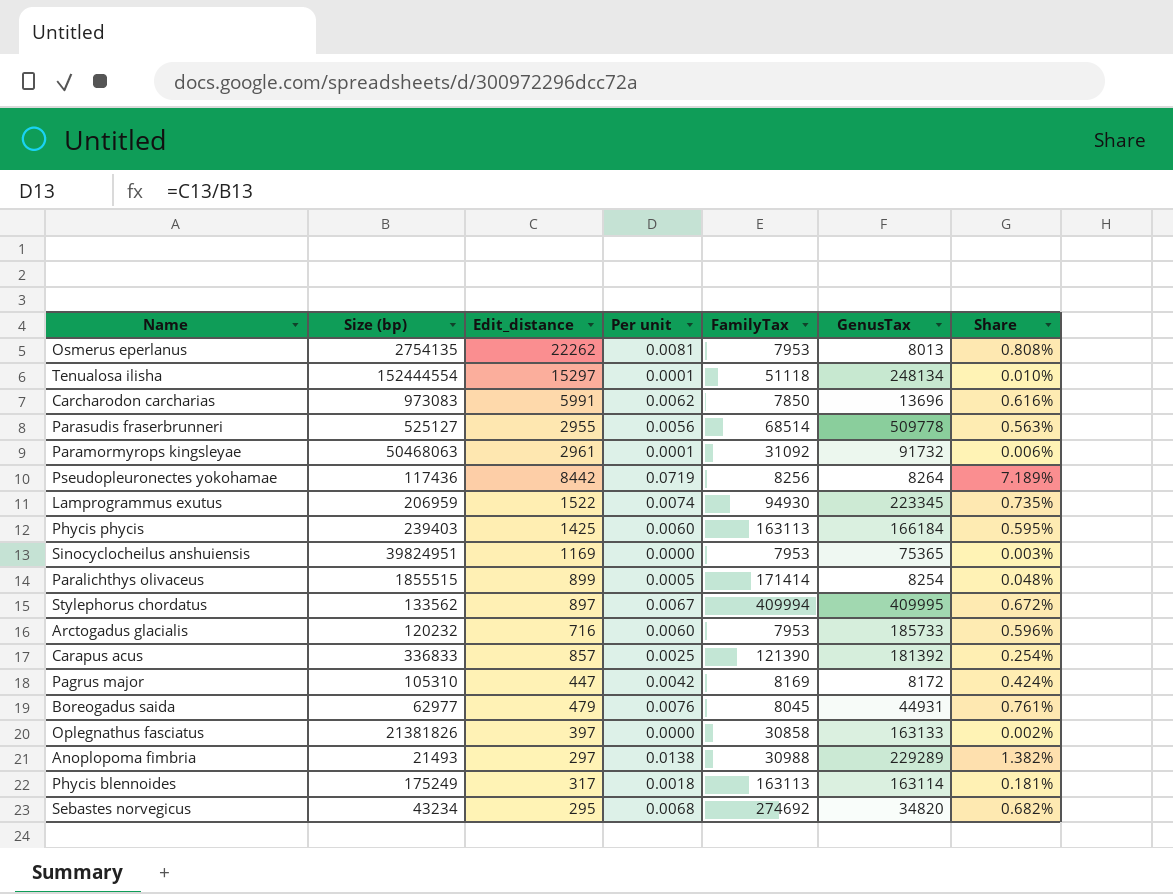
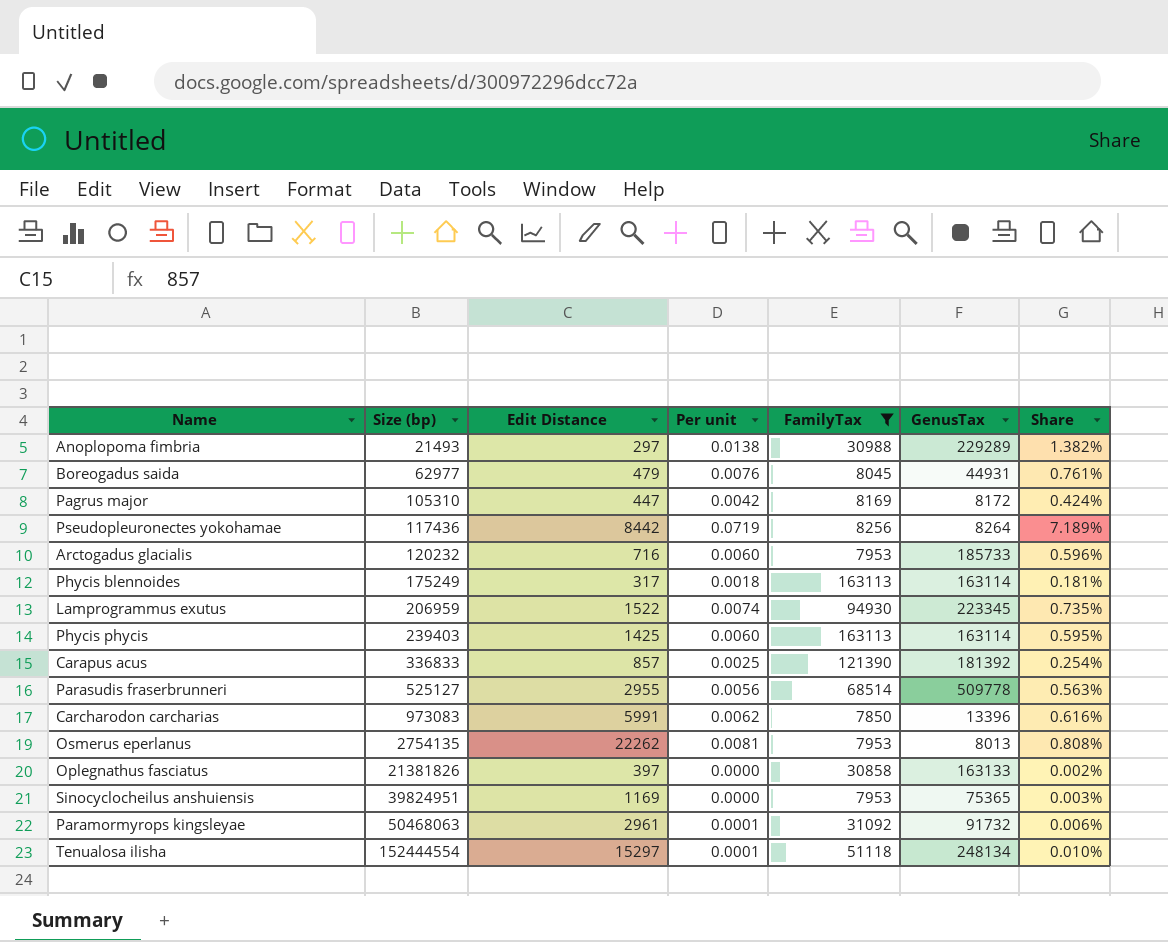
filter: none -> FamilyTax <= 163113
row order: none -> Size (bp) ascending
column name: Edit_distance -> Edit Distance
Phycis phycis | GenusTax: 166184 -> 163114
Carcharodon carcharias | GenusTax: 13696 -> 13396

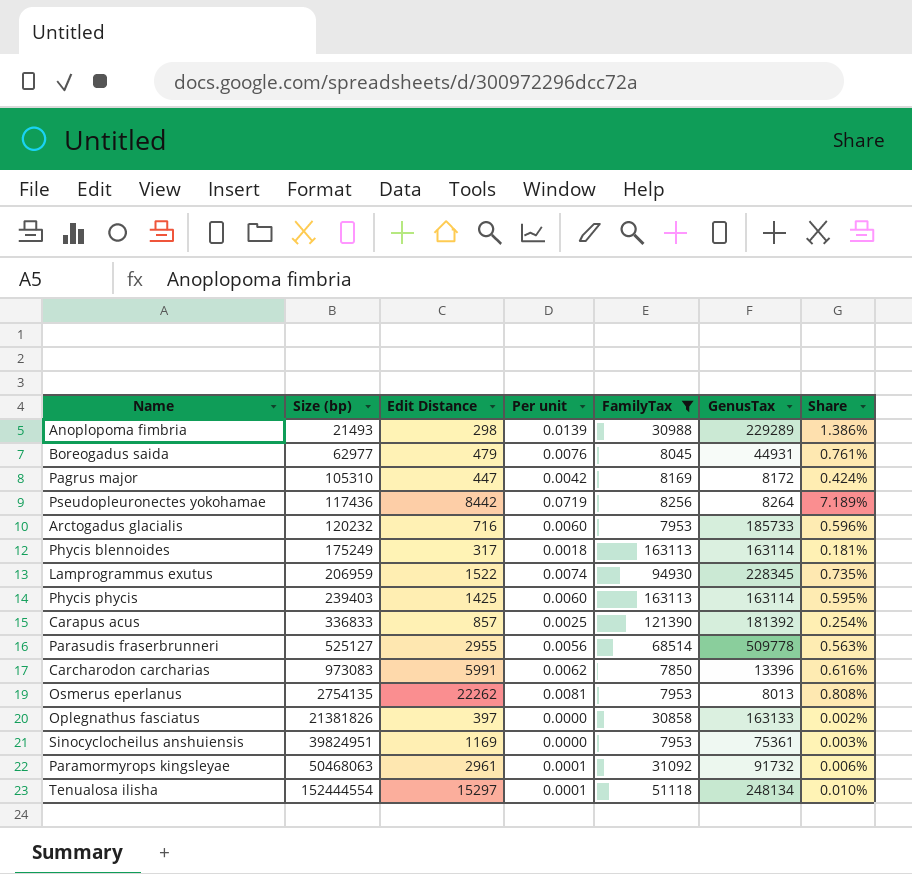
Anoplopoma fimbria | Edit Distance: 297 -> 298
Anoplopoma fimbria | Per unit: 0.0138 -> 0.0139
Anoplopoma fimbria | Share: 1.382% -> 1.386%
Lamprogrammus exutus | GenusTax: 223345 -> 228345
Sinocyclocheilus anshuiensis | GenusTax: 75365 -> 75361

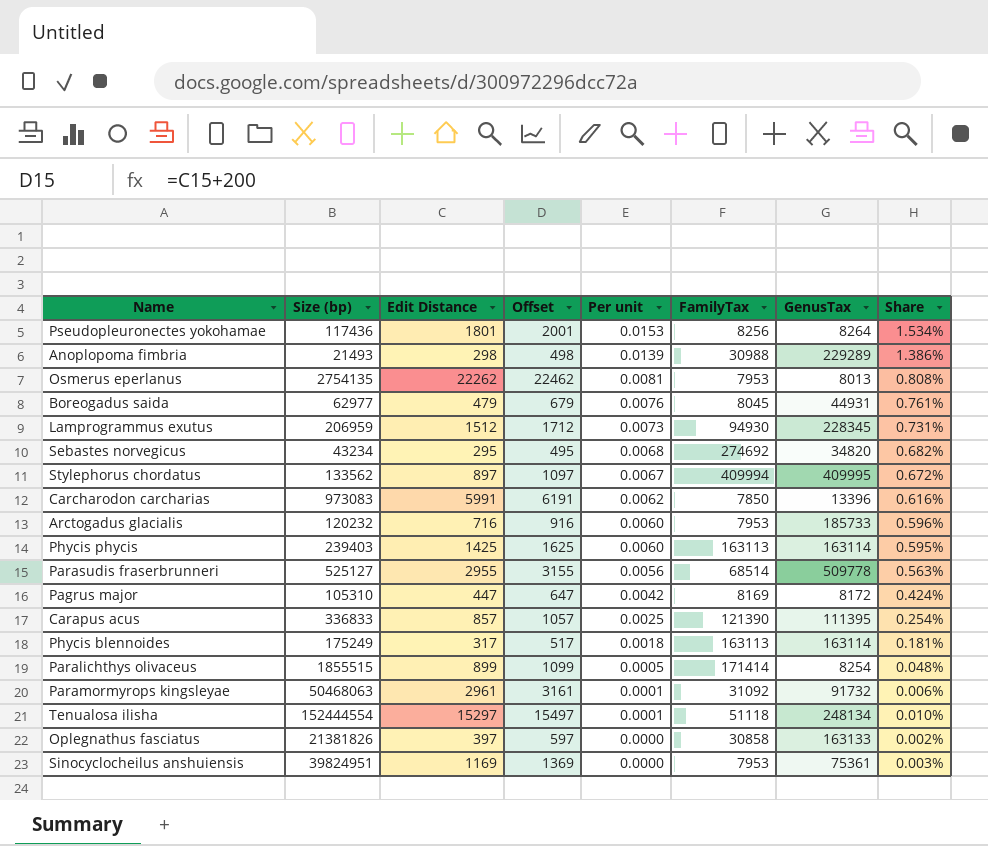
filter: FamilyTax <= 163113 -> none
row order: Size (bp) ascending -> Per unit descending
column Offset | formula: none -> [Edit Distance] + 200
Pseudopleuronectes yokohamae | Edit Distance: 8442 -> 1801
Pseudopleuronectes yokohamae | Per unit: 0.0719 -> 0.0153
Pseudopleuronectes yokohamae | Share: 7.189% -> 1.534%
Lamprogrammus exutus | Edit Distance: 1522 -> 1512
Lamprogrammus exutus | Per unit: 0.0074 -> 0.0073
Lamprogrammus exutus | Share: 0.735% -> 0.731%
Carapus acus | GenusTax: 181392 -> 111395

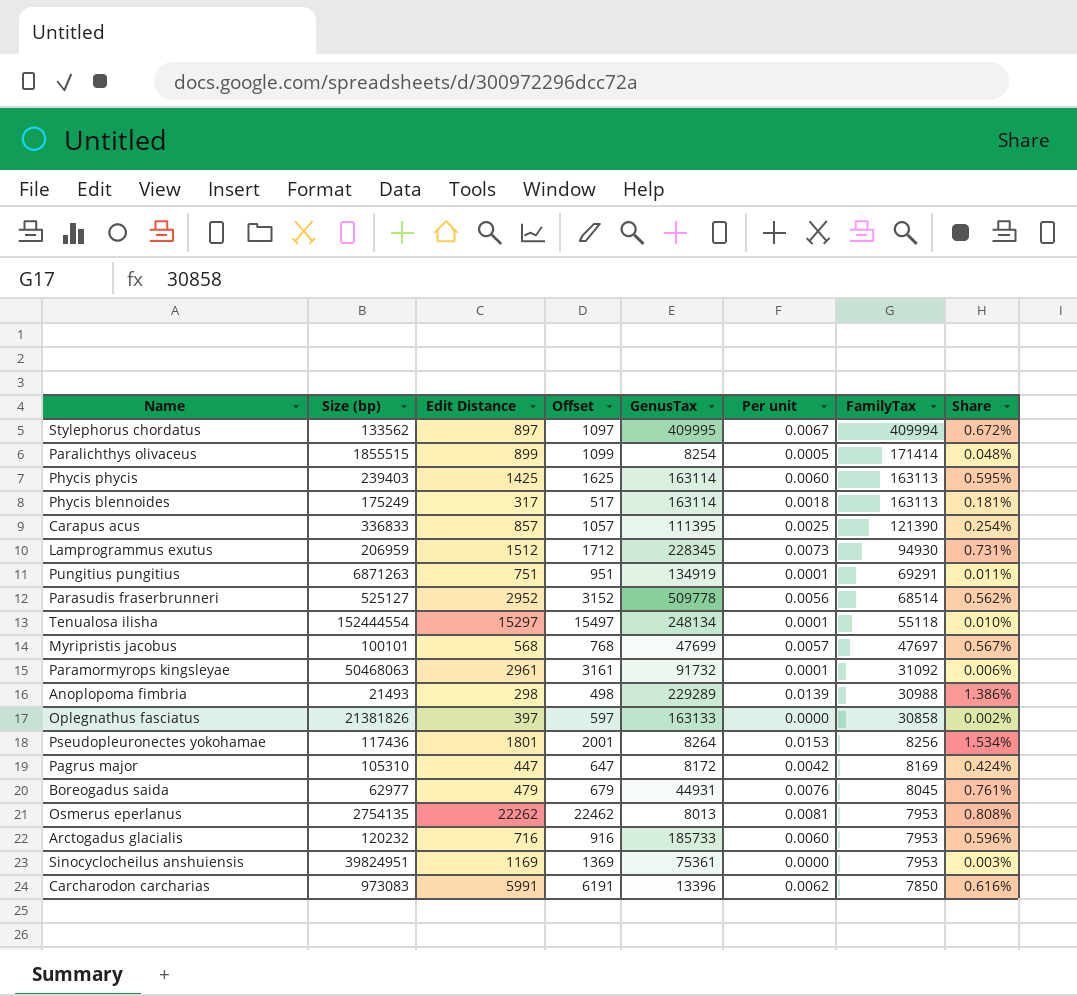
row order: Per unit descending -> FamilyTax descending
column GenusTax | position: 7 -> 5
row Sebastes norvegicus: 43234 | 295 | 495 | 0.0068 | 274692 | 34820 | 0.682% -> none
row Pungitius pungitius: none -> 6871263 | 751 | 951 | 134919 | 0.0001 | 69291 | 0.011%
Parasudis fraserbrunneri | Edit Distance: 2955 -> 2952
Parasudis fraserbrunneri | Offset: 3155 -> 3152
Parasudis fraserbrunneri | Share: 0.563% -> 0.562%
Tenualosa ilisha | FamilyTax: 51118 -> 55118
row Myripristis jacobus: none -> 100101 | 568 | 768 | 47699 | 0.0057 | 47697 | 0.567%

